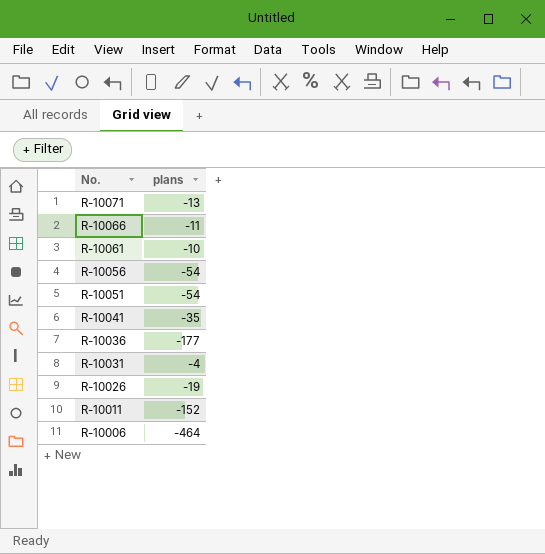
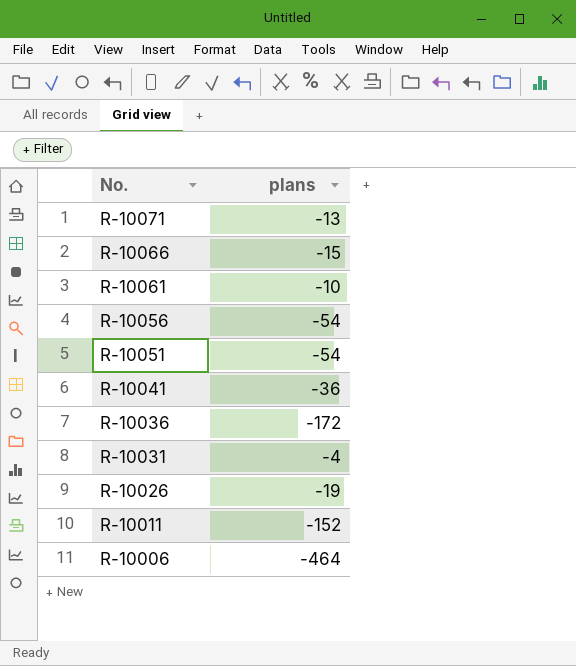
R-10066 | plans: -11 -> -15
R-10041 | plans: -35 -> -36
R-10036 | plans: -177 -> -172

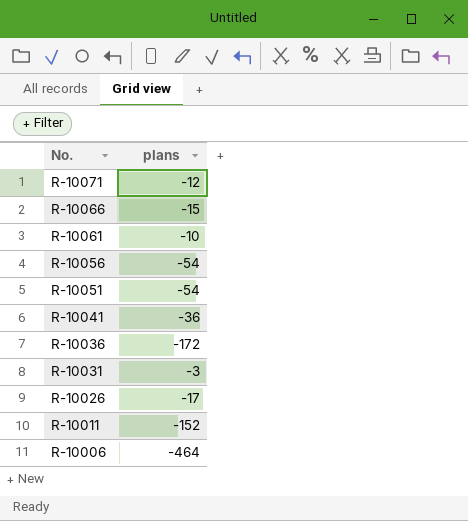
R-10071 | plans: -13 -> -12
R-10031 | plans: -4 -> -3
R-10026 | plans: -19 -> -17

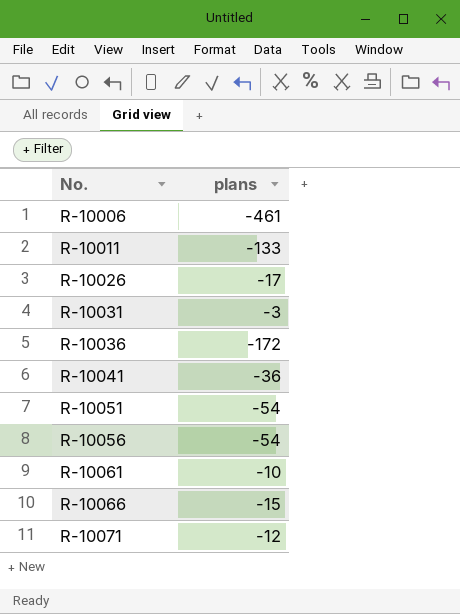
row order: No. descending -> No. ascending
R-10006 | plans: -464 -> -461
R-10011 | plans: -152 -> -133

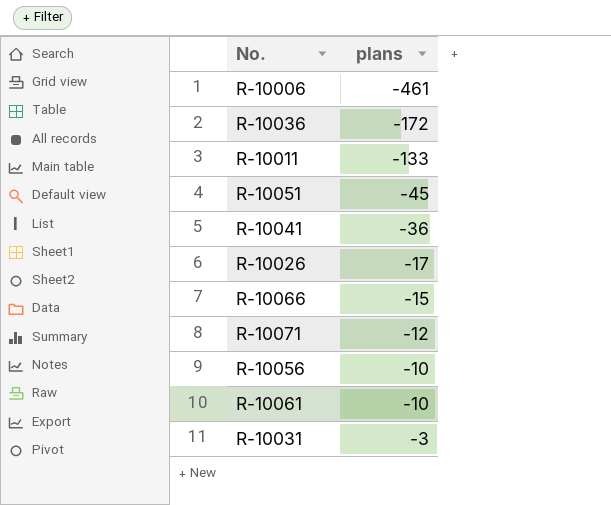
row order: No. ascending -> plans ascending
R-10051 | plans: -54 -> -45
R-10056 | plans: -54 -> -10

